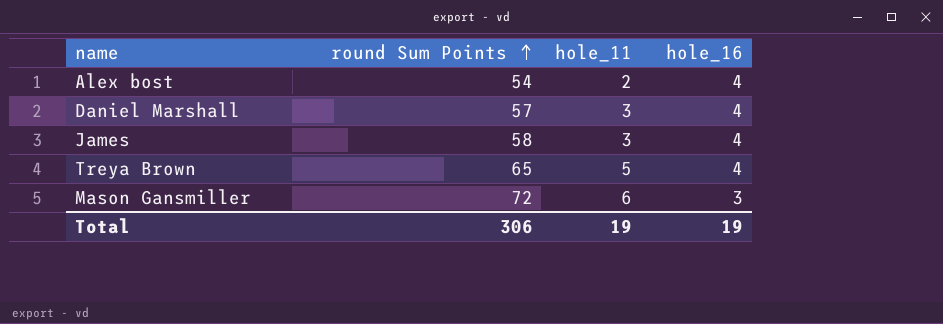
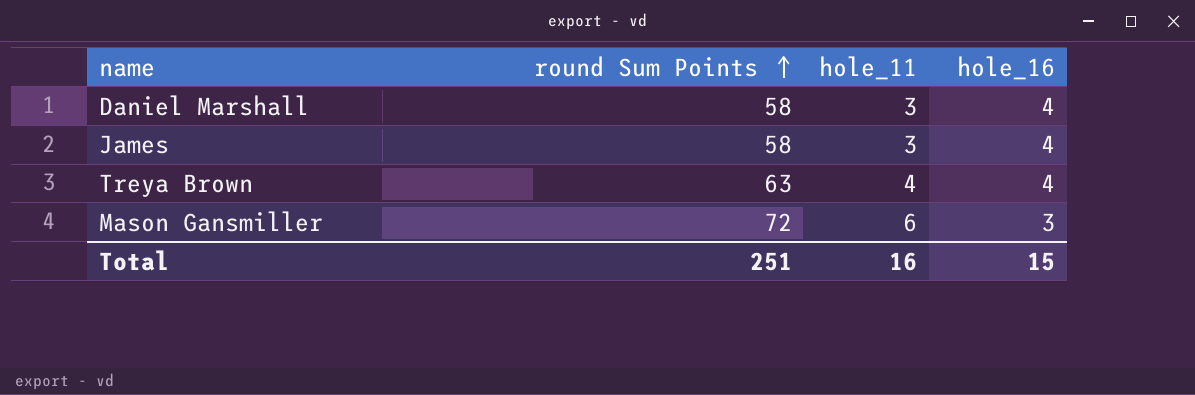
row Alex bost: 54 | 2 | 4 -> none
Daniel Marshall | round Sum Points: 57 -> 58
Treya Brown | round Sum Points: 65 -> 63
Treya Brown | hole_11: 5 -> 4
Total | round Sum Points: 306 -> 251
Total | hole_11: 19 -> 16
Total | hole_16: 19 -> 15

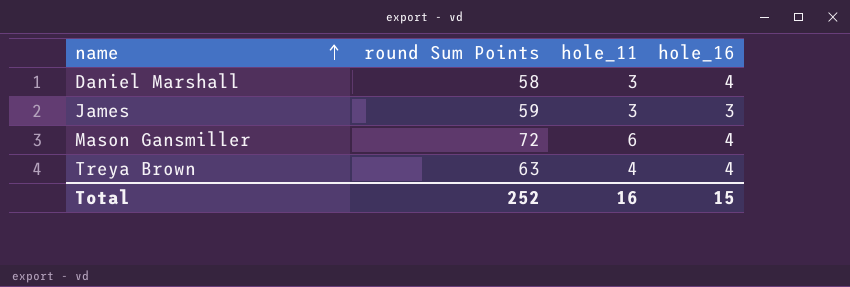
row order: round Sum Points ascending -> name ascending
James | round Sum Points: 58 -> 59
James | hole_16: 4 -> 3
Mason Gansmiller | hole_16: 3 -> 4
Total | round Sum Points: 251 -> 252

